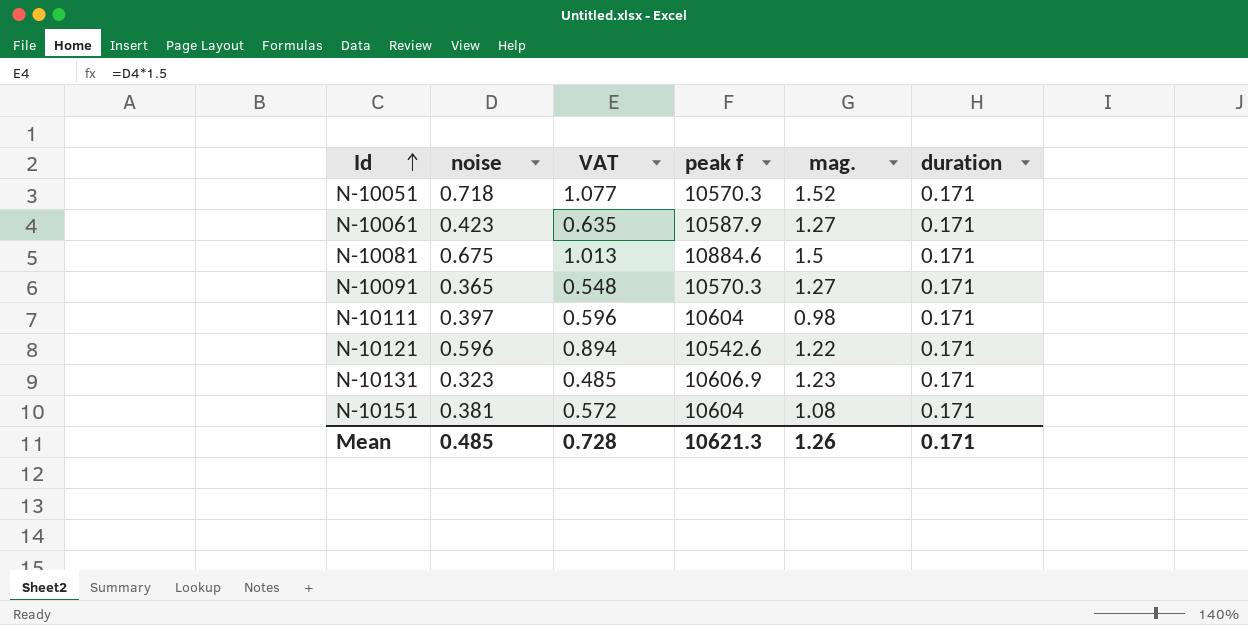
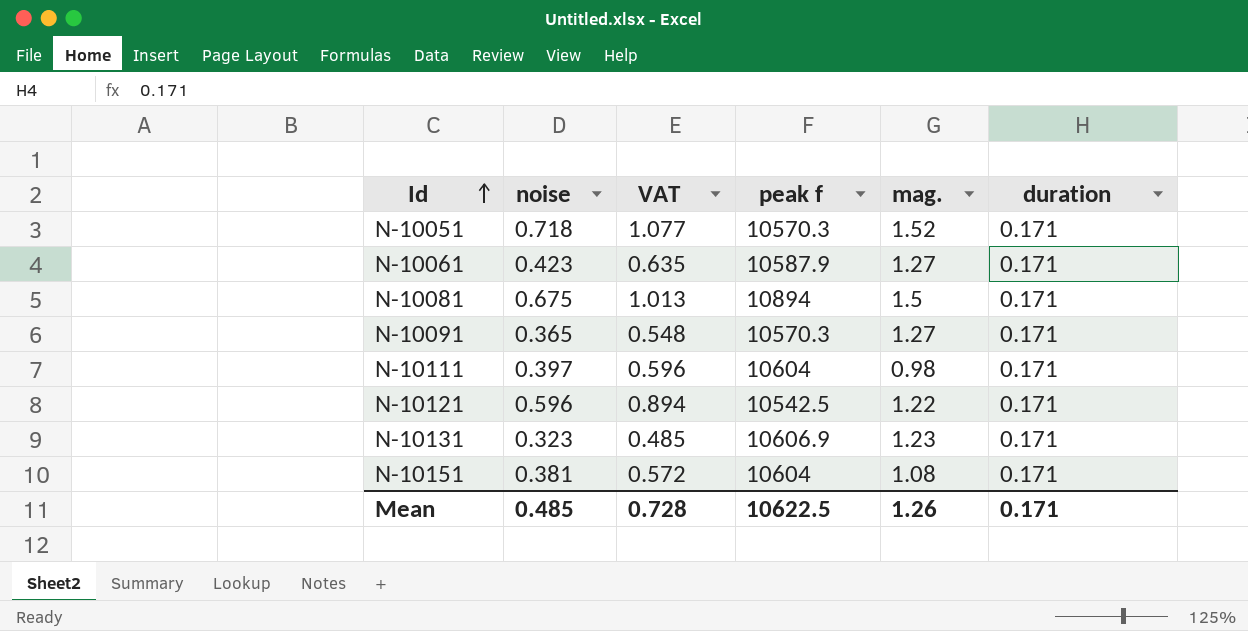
N-10081 | peak f: 10884.6 -> 10894
N-10121 | peak f: 10542.6 -> 10542.5
Mean | peak f: 10621.3 -> 10622.5

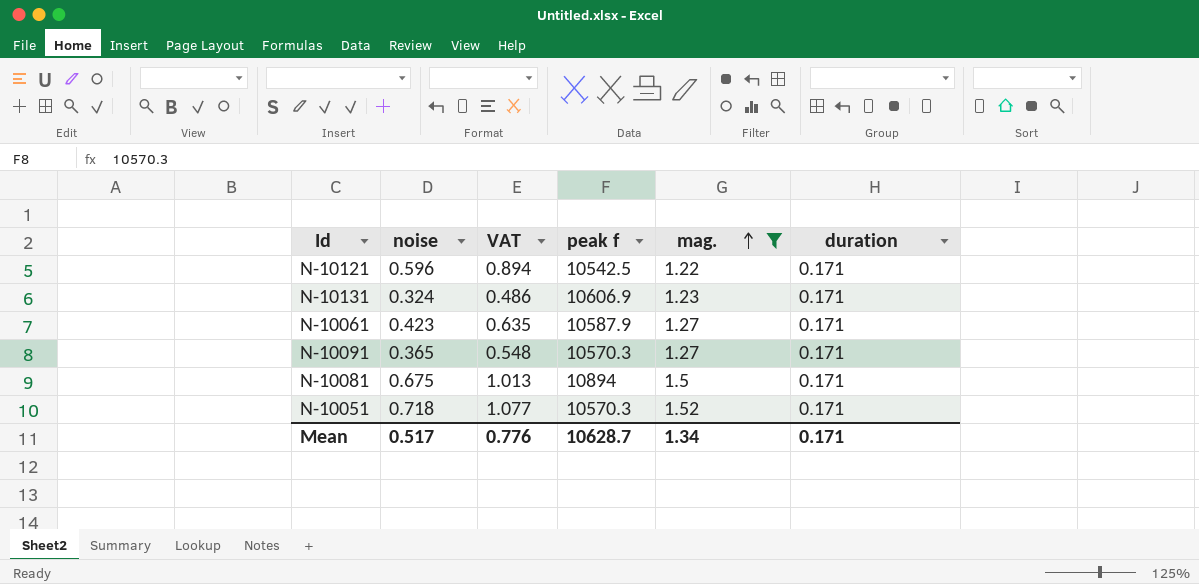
filter: none -> mag. >= 1.22
row order: Id ascending -> mag. ascending
N-10131 | noise: 0.323 -> 0.324
N-10131 | VAT: 0.485 -> 0.486
Mean | noise: 0.485 -> 0.517
Mean | VAT: 0.728 -> 0.776
Mean | peak f: 10622.5 -> 10628.7
Mean | mag.: 1.26 -> 1.34

